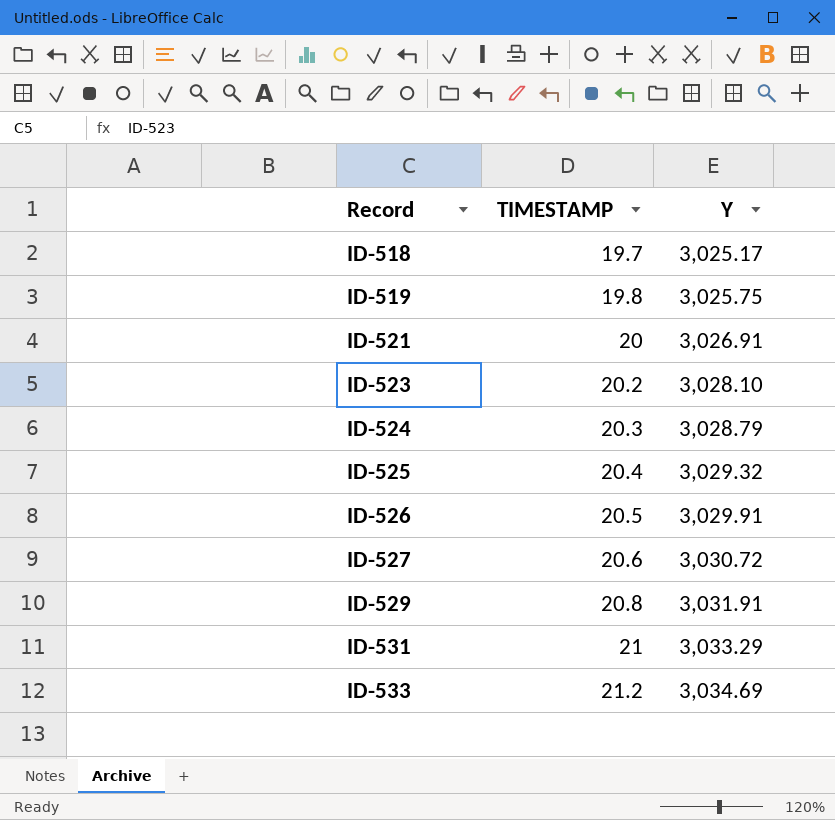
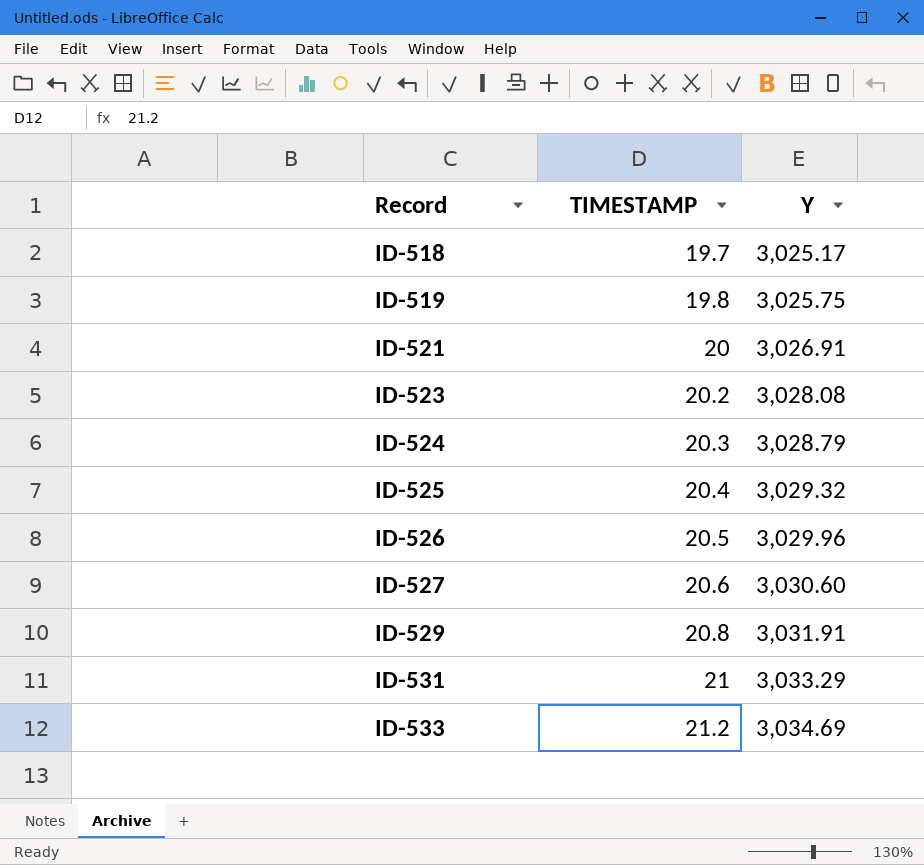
ID-523 | Y: 3,028.10 -> 3,028.08
ID-526 | Y: 3,029.91 -> 3,029.96
ID-527 | Y: 3,030.72 -> 3,030.60

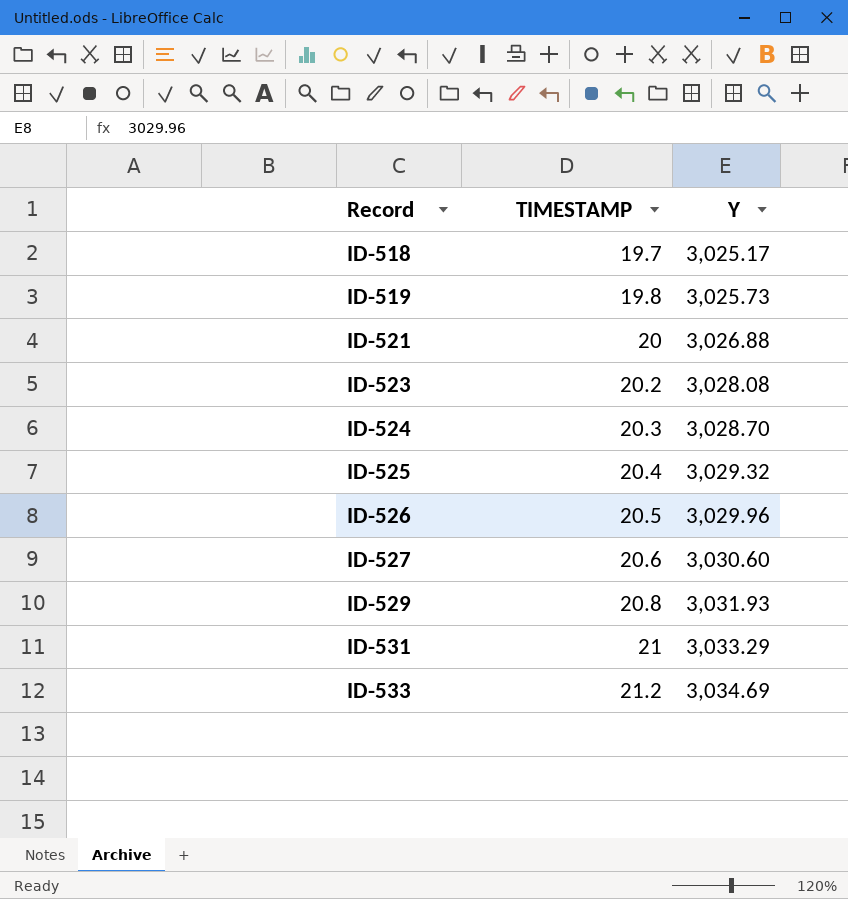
ID-519 | Y: 3,025.75 -> 3,025.73
ID-521 | Y: 3,026.91 -> 3,026.88
ID-524 | Y: 3,028.79 -> 3,028.70
ID-529 | Y: 3,031.91 -> 3,031.93

